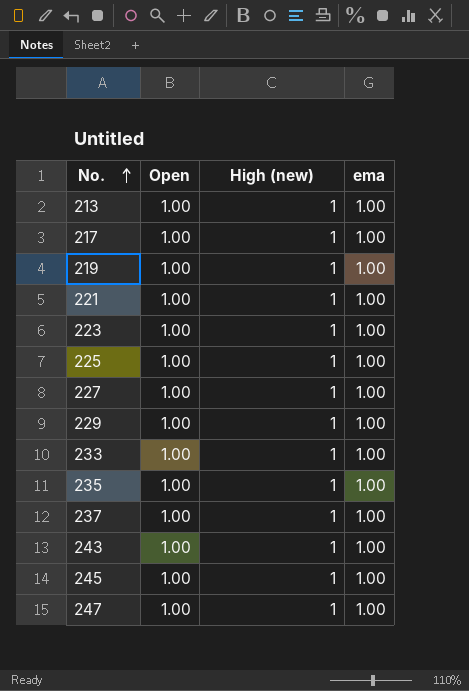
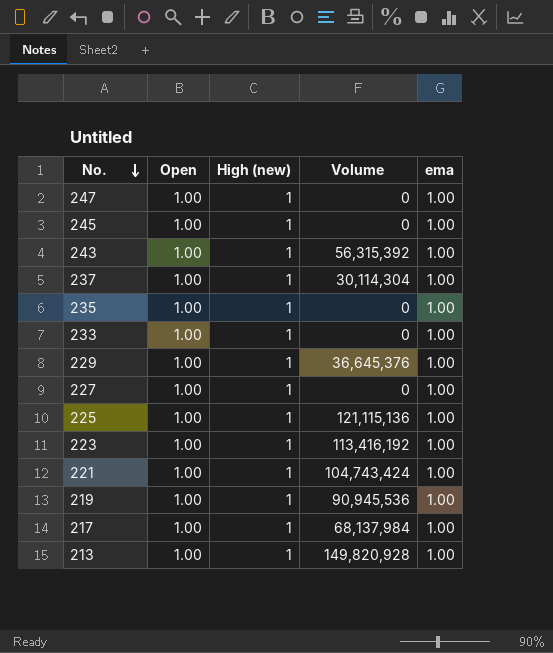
row order: No. ascending -> No. descending
column Volume | position: none -> 4

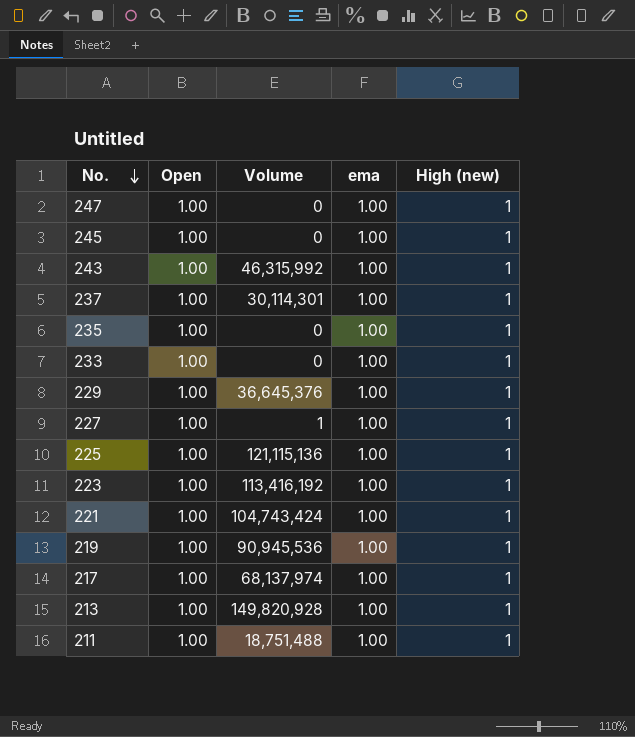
column High (new) | position: 3 -> 5
243 | Volume: 56,315,392 -> 46,315,992
237 | Volume: 30,114,304 -> 30,114,301
227 | Volume: 0 -> 1
217 | Volume: 68,137,984 -> 68,137,974
row 211: none -> 1.00 | 18,751,488 | 1.00 | 1

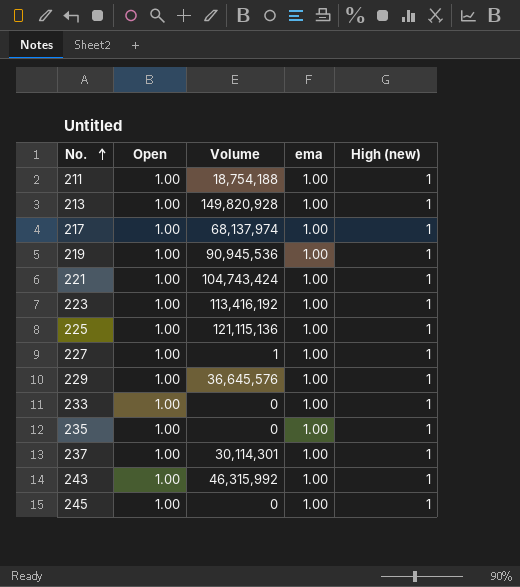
row order: No. descending -> No. ascending
row 247: 1.00 | 0 | 1.00 | 1 -> none
211 | Volume: 18,751,488 -> 18,754,188
229 | Volume: 36,645,376 -> 36,645,576

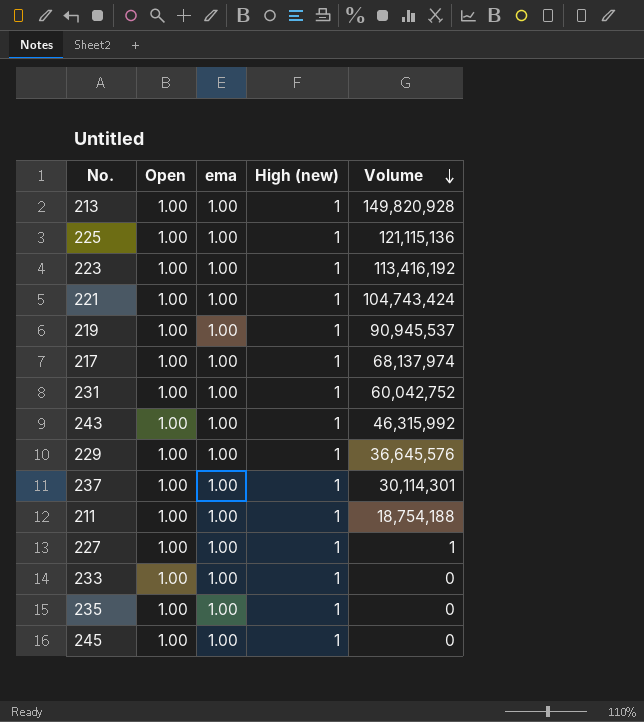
row order: No. ascending -> Volume descending
column Volume | position: 3 -> 5
219 | Volume: 90,945,536 -> 90,945,537
row 231: none -> 1.00 | 1.00 | 1 | 60,042,752

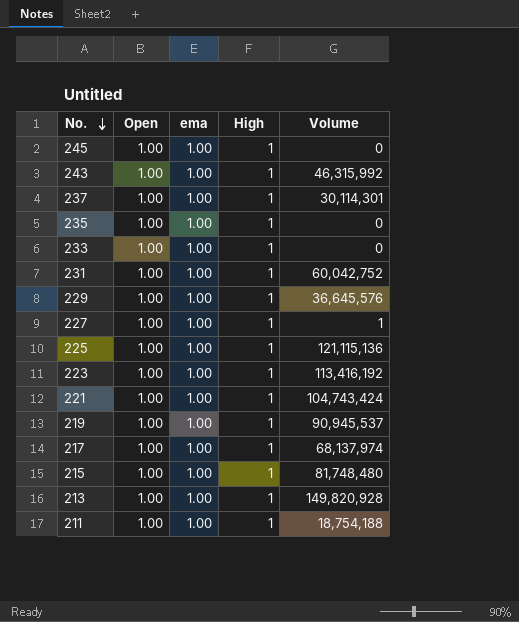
row order: Volume descending -> No. descending
column name: High (new) -> High
row 215: none -> 1.00 | 1.00 | 1 | 81,748,480

